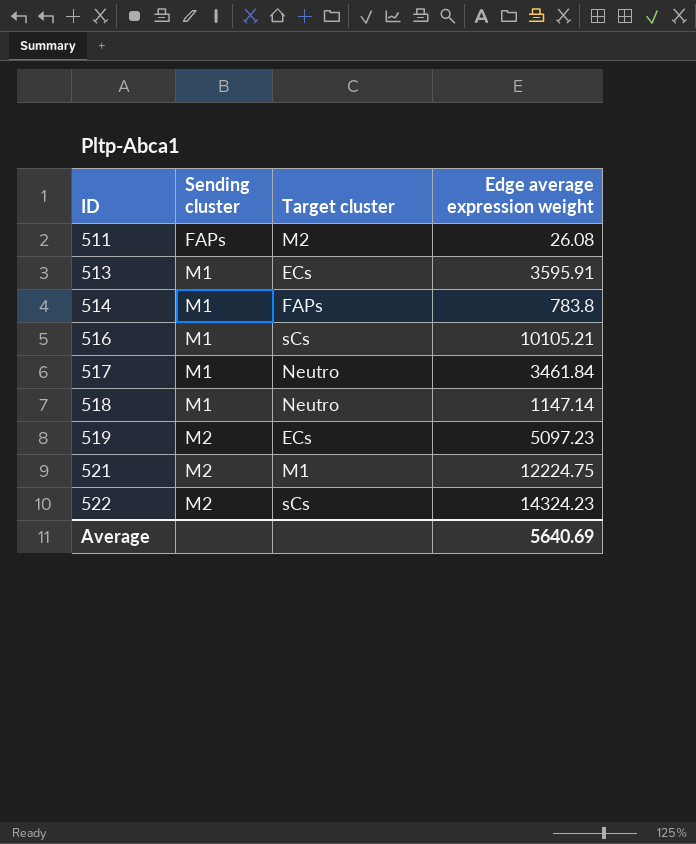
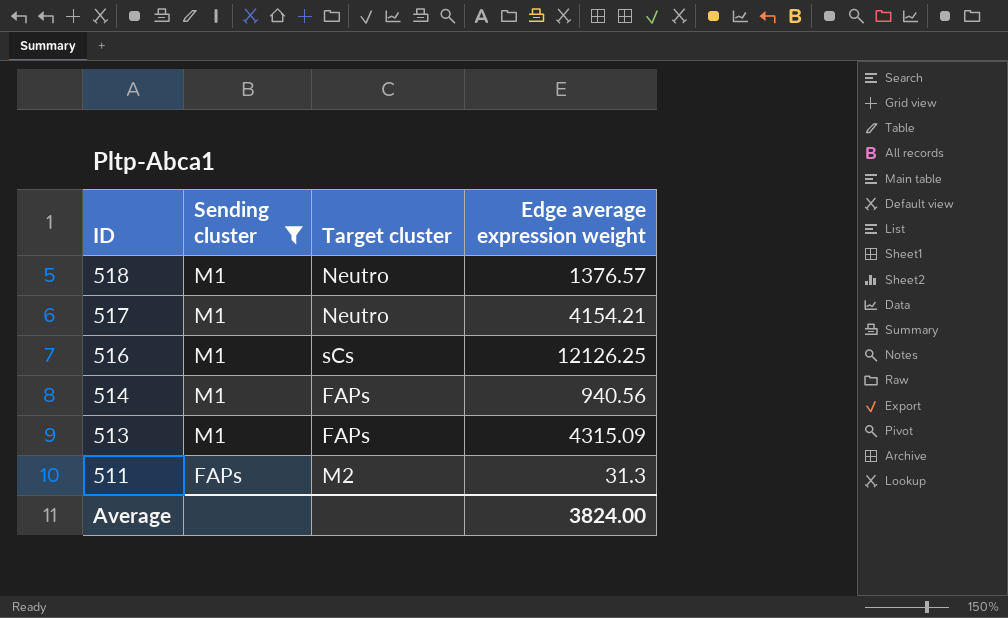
filter: none -> Sending cluster != M2
row order: ID ascending -> ID descending
518 | Edge average expression weight: 1147.14 -> 1376.57
517 | Edge average expression weight: 3461.84 -> 4154.21
516 | Edge average expression weight: 10105.21 -> 12126.25
514 | Edge average expression weight: 783.8 -> 940.56
513 | Target cluster: ECs -> FAPs
513 | Edge average expression weight: 3595.91 -> 4315.09
511 | Edge average expression weight: 26.08 -> 31.3
Average | Edge average expression weight: 5640.69 -> 3824.00

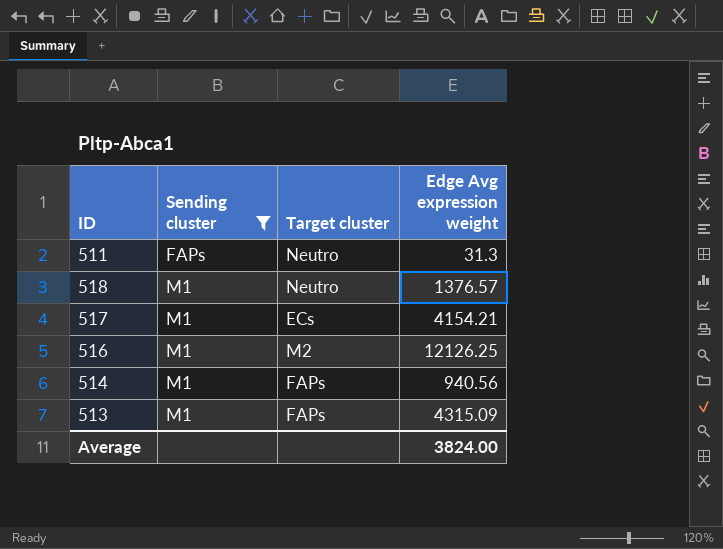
row order: ID descending -> Sending cluster ascending
column name: Edge average expression weight -> Edge Avg expression weight
511 | Target cluster: M2 -> Neutro
517 | Target cluster: Neutro -> ECs
516 | Target cluster: sCs -> M2

